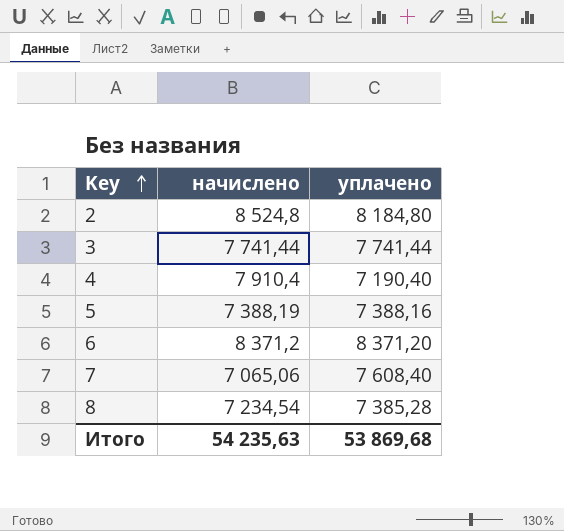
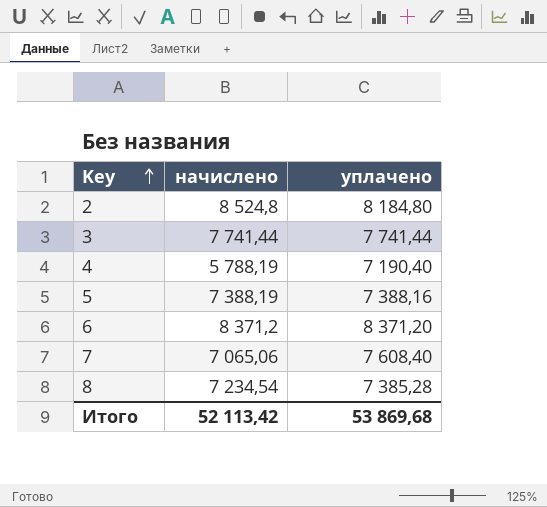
4 | начислено: 7 910,4 -> 5 788,19
Итого | начислено: 54 235,63 -> 52 113,42

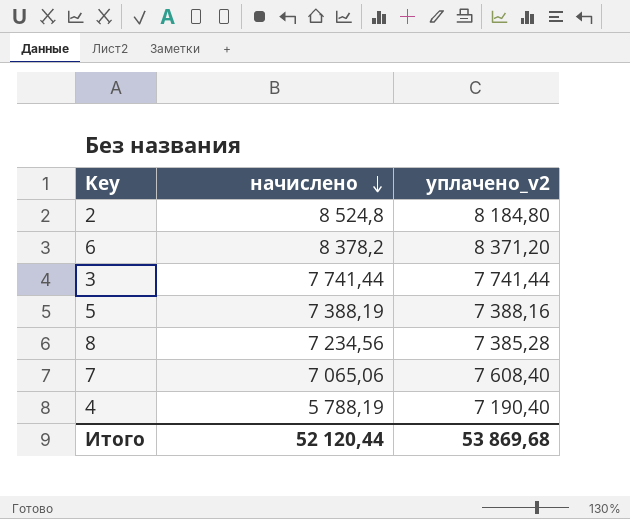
row order: Key ascending -> начислено descending
column name: уплачено -> уплачено_v2
6 | начислено: 8 371,2 -> 8 378,2
8 | начислено: 7 234,54 -> 7 234,56
Итого | начислено: 52 113,42 -> 52 120,44

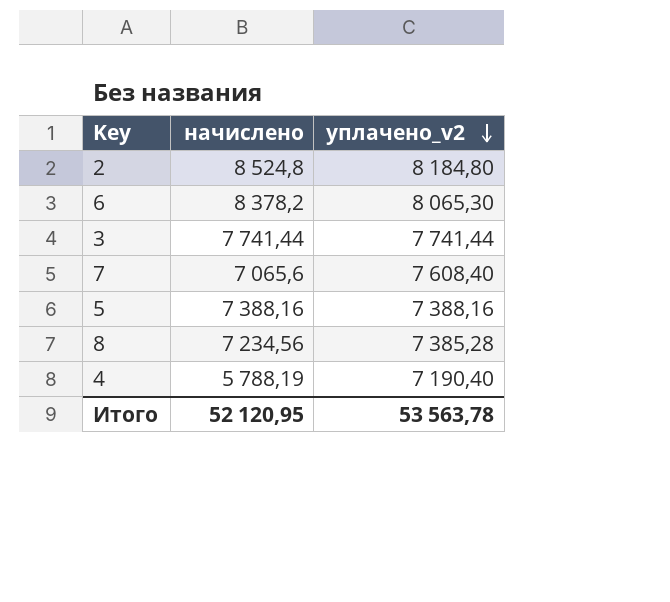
row order: начислено descending -> уплачено_v2 descending
6 | уплачено_v2: 8 371,20 -> 8 065,30
7 | начислено: 7 065,06 -> 7 065,6
5 | начислено: 7 388,19 -> 7 388,16
Итого | начислено: 52 120,44 -> 52 120,95
Итого | уплачено_v2: 53 869,68 -> 53 563,78

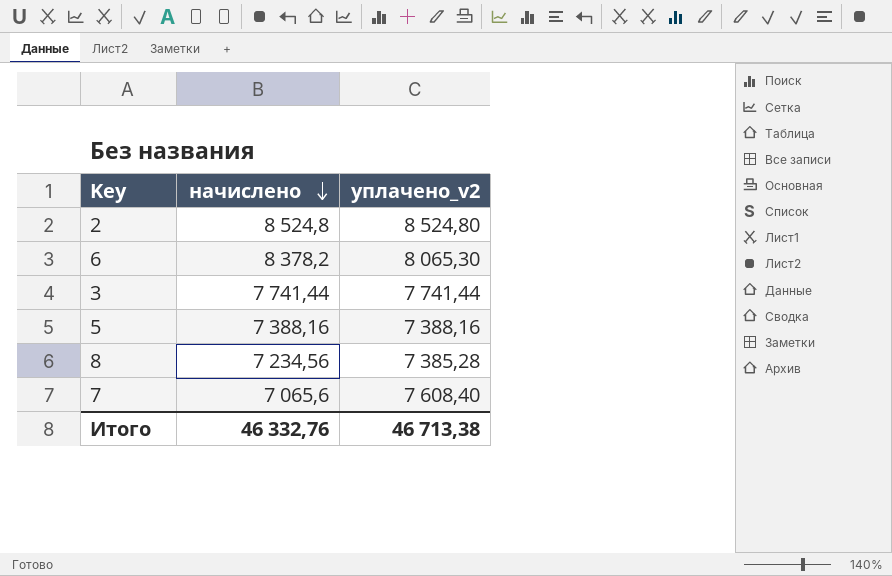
row order: уплачено_v2 descending -> начислено descending
row 4: 5 788,19 | 7 190,40 -> none
2 | уплачено_v2: 8 184,80 -> 8 524,80
Итого | начислено: 52 120,95 -> 46 332,76
Итого | уплачено_v2: 53 563,78 -> 46 713,38

